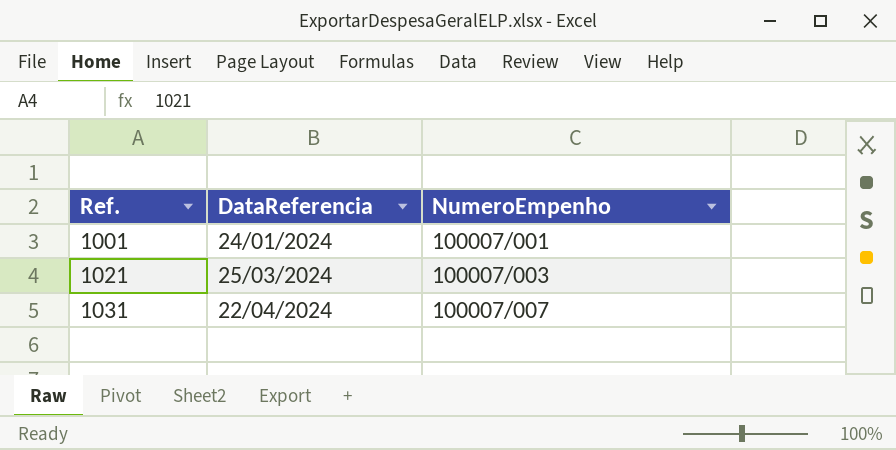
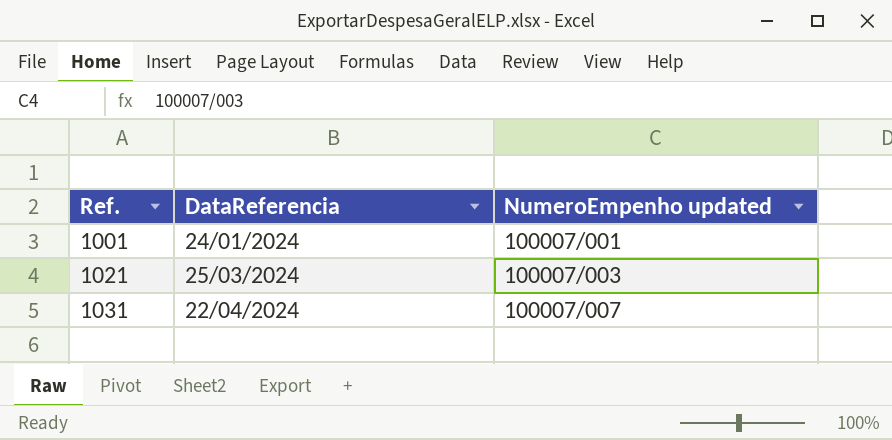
column name: NumeroEmpenho -> NumeroEmpenho updated

